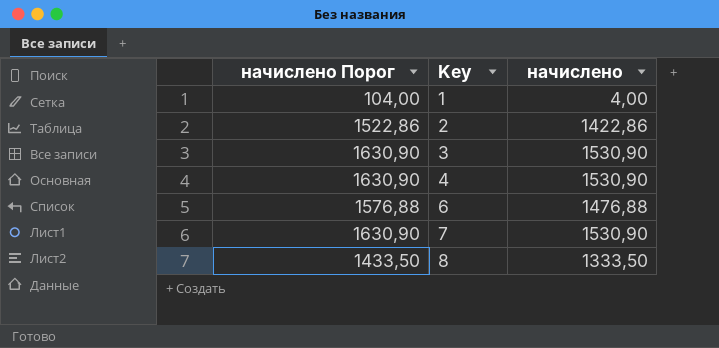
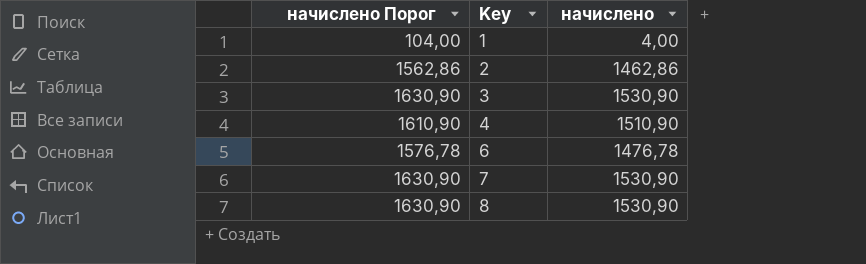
2 | начислено Порог: 1522,86 -> 1562,86
2 | начислено: 1422,86 -> 1462,86
4 | начислено Порог: 1630,90 -> 1610,90
4 | начислено: 1530,90 -> 1510,90
6 | начислено Порог: 1576,88 -> 1576,78
6 | начислено: 1476,88 -> 1476,78
8 | начислено Порог: 1433,50 -> 1630,90
8 | начислено: 1333,50 -> 1530,90

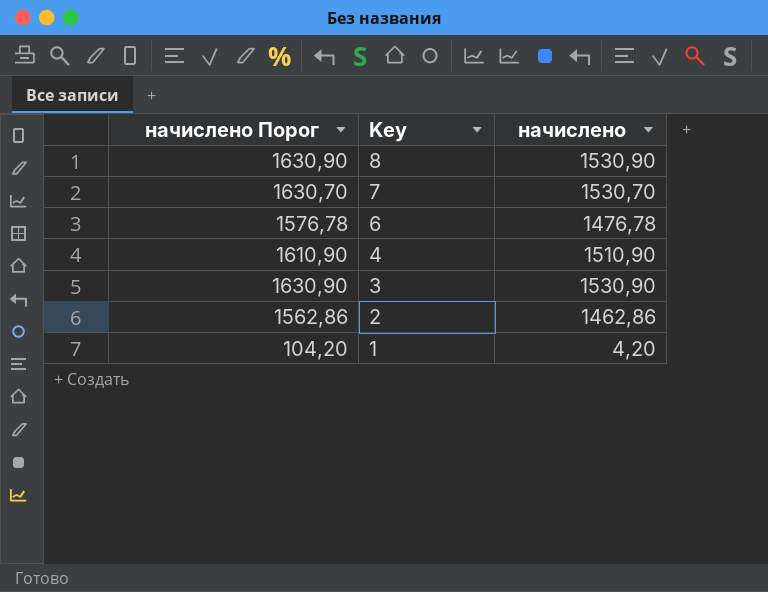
row order: Key ascending -> Key descending
7 | начислено Порог: 1630,90 -> 1630,70
7 | начислено: 1530,90 -> 1530,70
1 | начислено Порог: 104,00 -> 104,20
1 | начислено: 4,00 -> 4,20

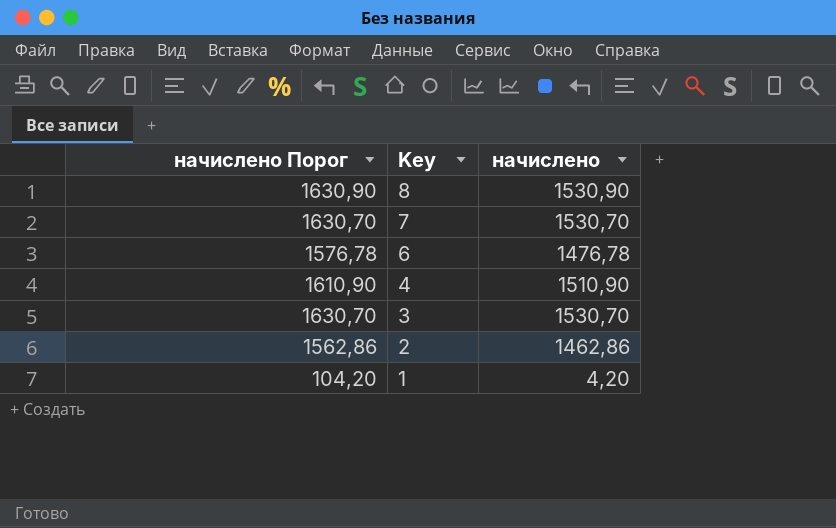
3 | начислено Порог: 1630,90 -> 1630,70
3 | начислено: 1530,90 -> 1530,70

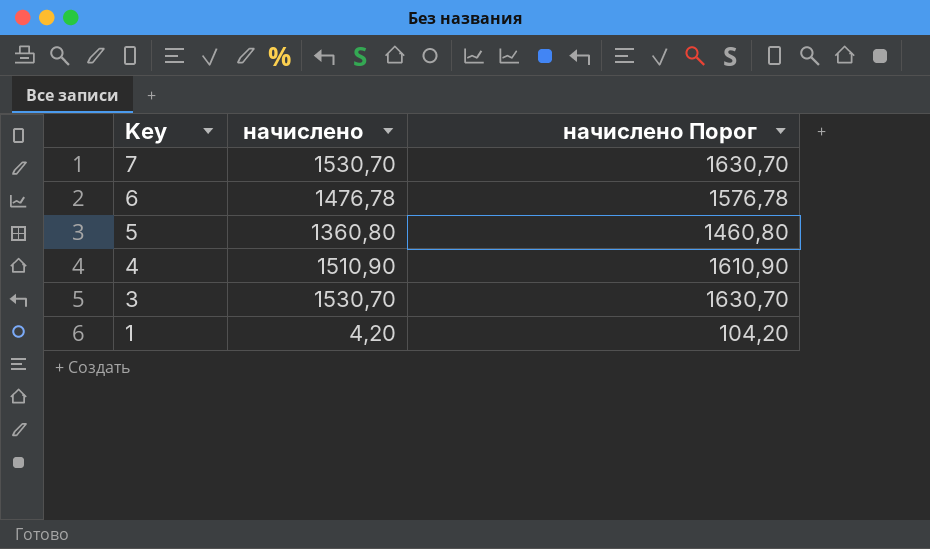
column начислено Порог | position: 1 -> 3
row 8: 1630,90 | 1530,90 -> none
row 2: 1562,86 | 1462,86 -> none
row 5: none -> 1360,80 | 1460,80

